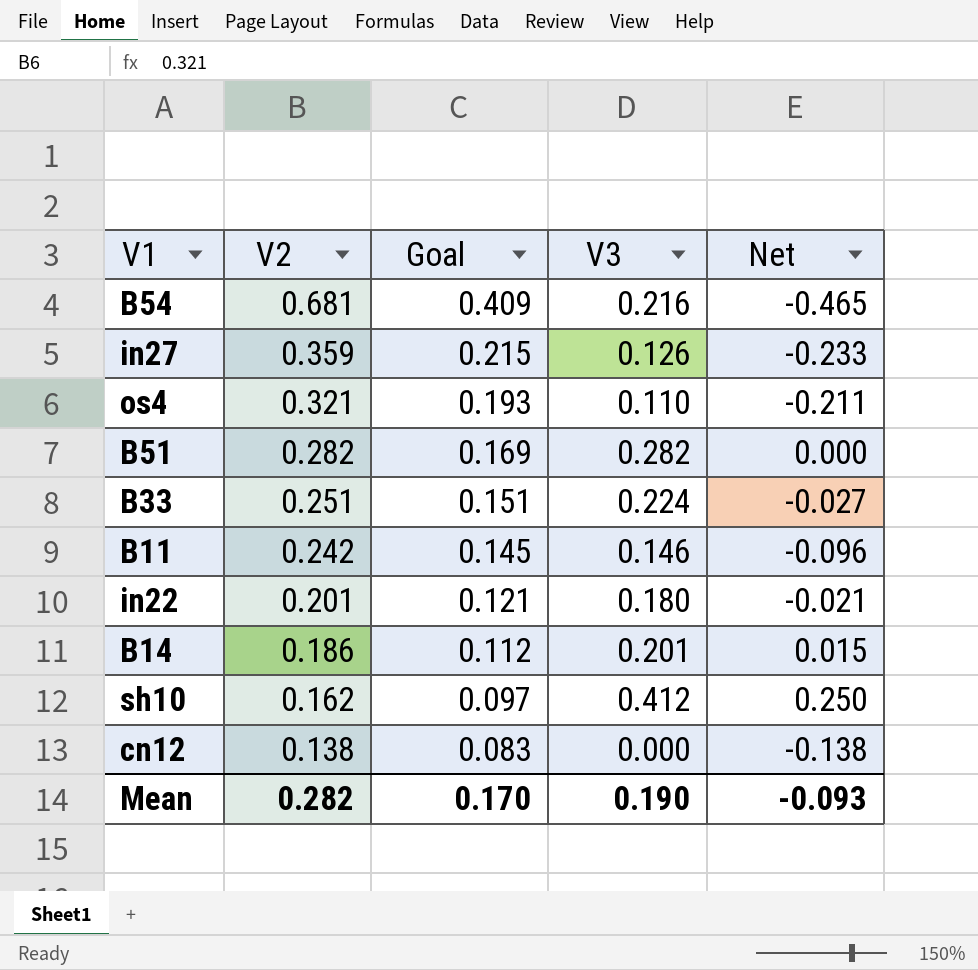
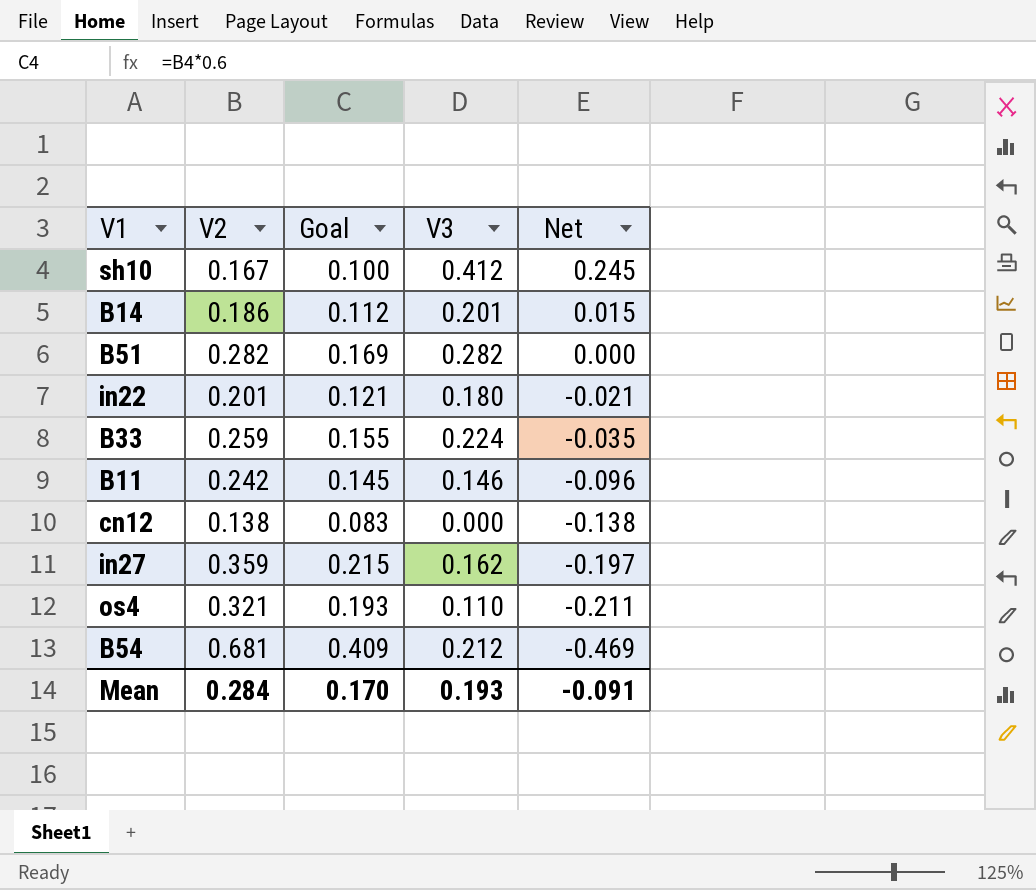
row order: V2 descending -> Net descending
sh10 | V2: 0.162 -> 0.167
sh10 | Goal: 0.097 -> 0.100
sh10 | Net: 0.250 -> 0.245
B33 | V2: 0.251 -> 0.259
B33 | Goal: 0.151 -> 0.155
B33 | Net: -0.027 -> -0.035
in27 | V3: 0.126 -> 0.162
in27 | Net: -0.233 -> -0.197
B54 | V3: 0.216 -> 0.212
B54 | Net: -0.465 -> -0.469
Mean | V2: 0.282 -> 0.284
Mean | V3: 0.190 -> 0.193
Mean | Net: -0.093 -> -0.091

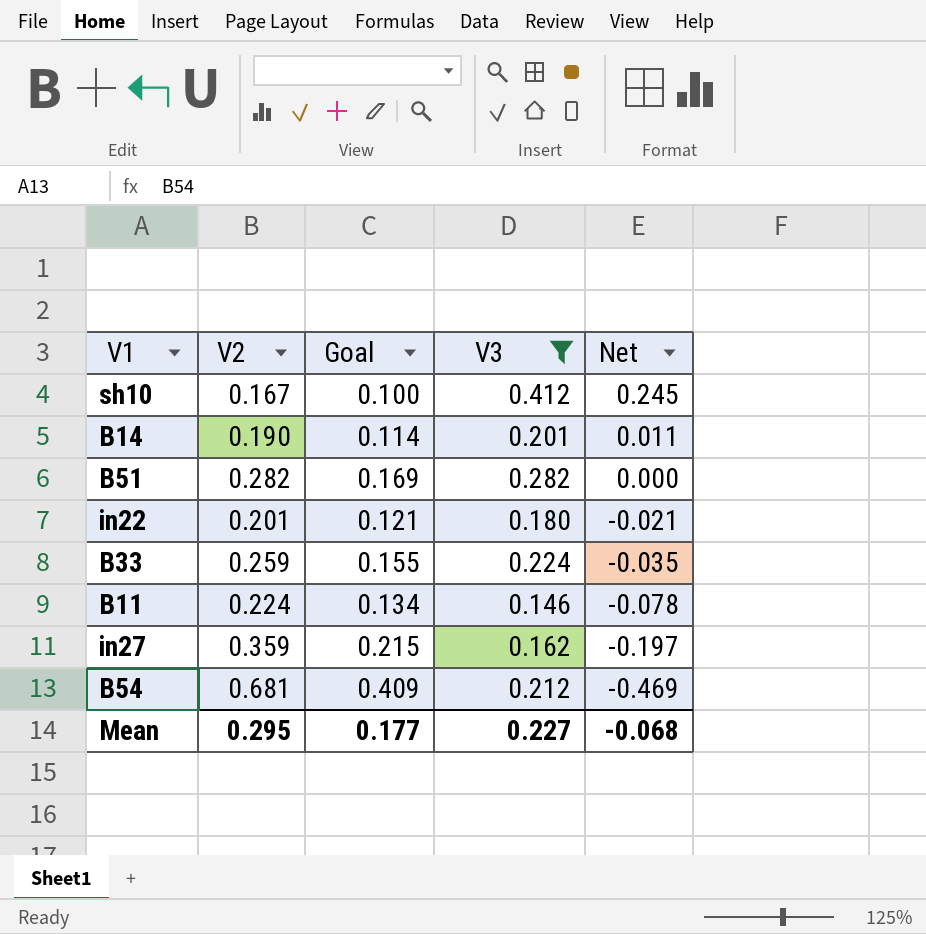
filter: none -> V3 >= 0.146
B14 | V2: 0.186 -> 0.190
B14 | Goal: 0.112 -> 0.114
B14 | Net: 0.015 -> 0.011
B11 | V2: 0.242 -> 0.224
B11 | Goal: 0.145 -> 0.134
B11 | Net: -0.096 -> -0.078
Mean | V2: 0.284 -> 0.295
Mean | Goal: 0.170 -> 0.177
Mean | V3: 0.193 -> 0.227
Mean | Net: -0.091 -> -0.068

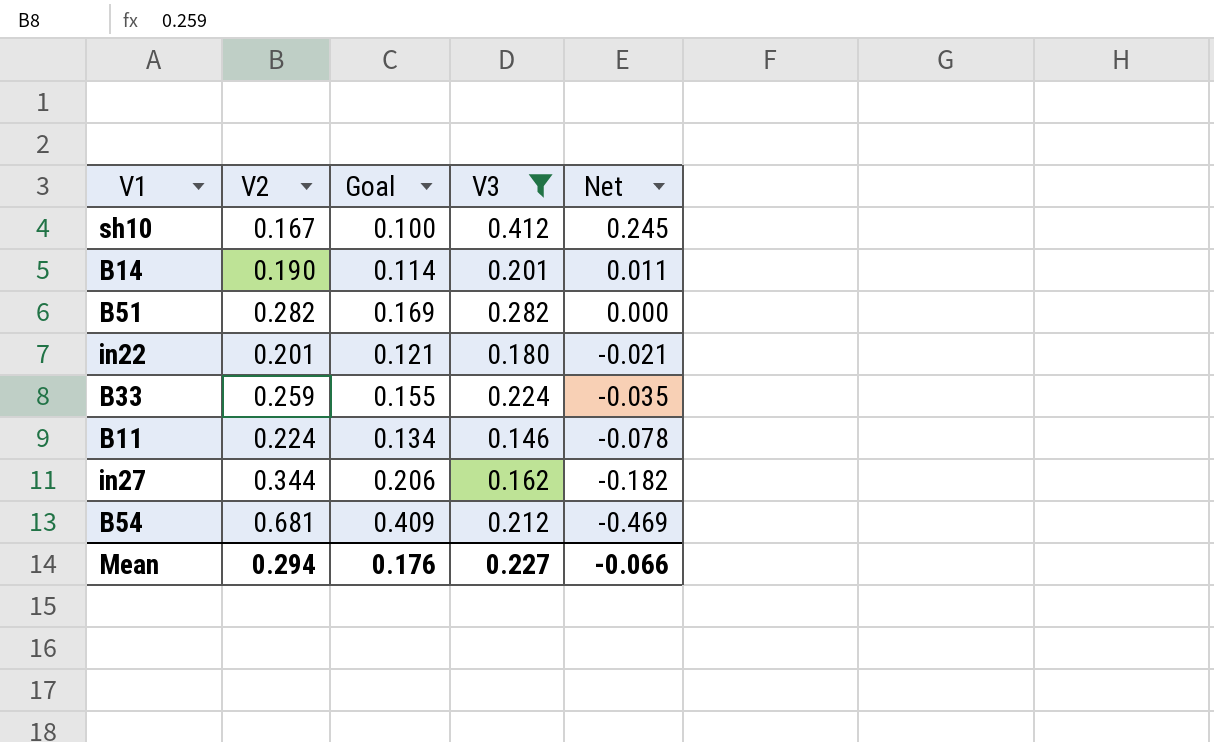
in27 | V2: 0.359 -> 0.344
in27 | Goal: 0.215 -> 0.206
in27 | Net: -0.197 -> -0.182
Mean | V2: 0.295 -> 0.294
Mean | Goal: 0.177 -> 0.176
Mean | Net: -0.068 -> -0.066

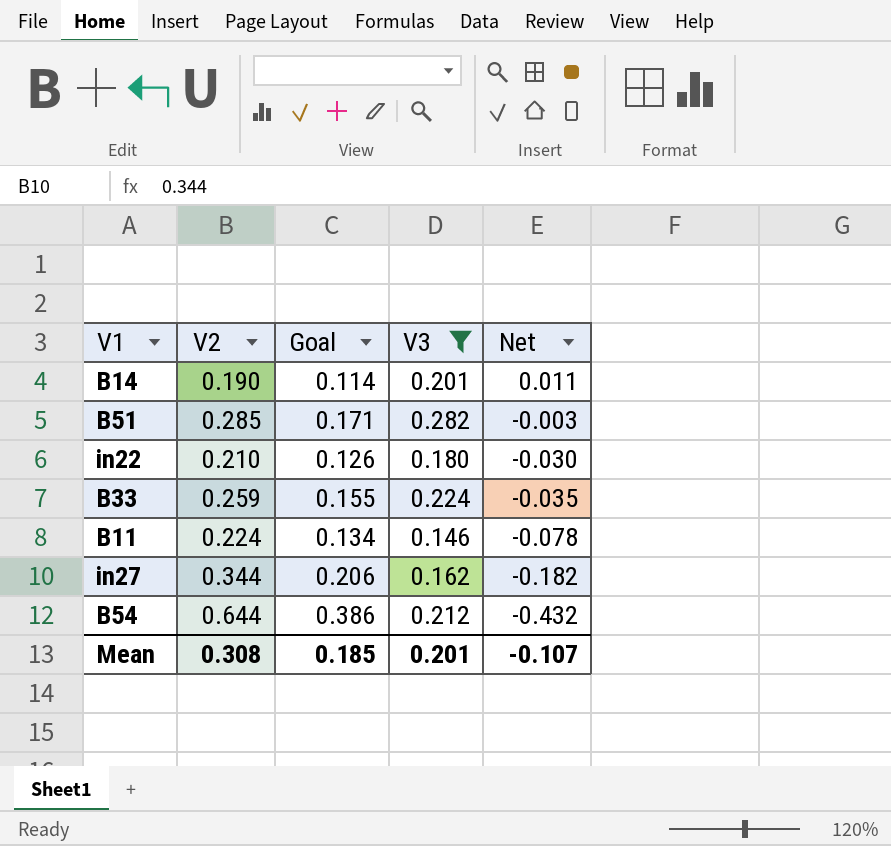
row sh10: 0.167 | 0.100 | 0.412 | 0.245 -> none
B51 | V2: 0.282 -> 0.285
B51 | Goal: 0.169 -> 0.171
B51 | Net: 0.000 -> -0.003
in22 | V2: 0.201 -> 0.210
in22 | Goal: 0.121 -> 0.126
in22 | Net: -0.021 -> -0.030
B54 | V2: 0.681 -> 0.644
B54 | Goal: 0.409 -> 0.386
B54 | Net: -0.469 -> -0.432
Mean | V2: 0.294 -> 0.308
Mean | Goal: 0.176 -> 0.185
Mean | V3: 0.227 -> 0.201
Mean | Net: -0.066 -> -0.107

